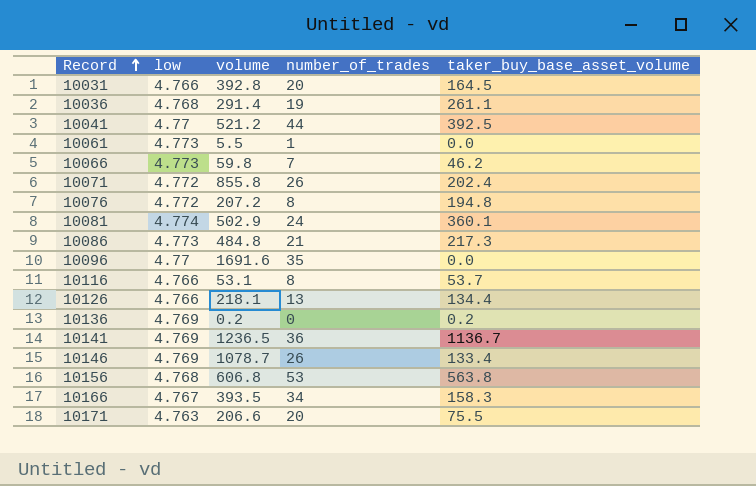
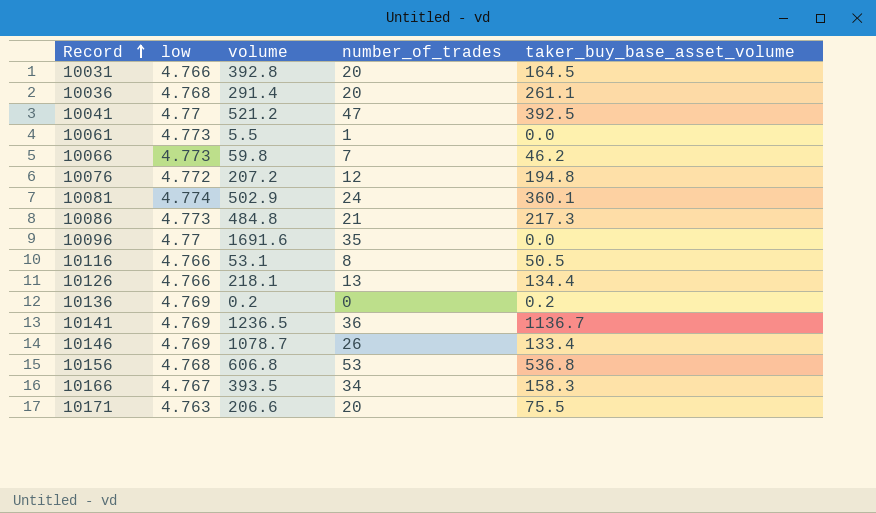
row 10071: 4.772 | 855.8 | 26 | 202.4 -> none
10036 | number_of_trades: 19 -> 20
10041 | number_of_trades: 44 -> 47
10076 | number_of_trades: 8 -> 12
10116 | taker_buy_base_asset_volume: 53.7 -> 50.5
10156 | taker_buy_base_asset_volume: 563.8 -> 536.8

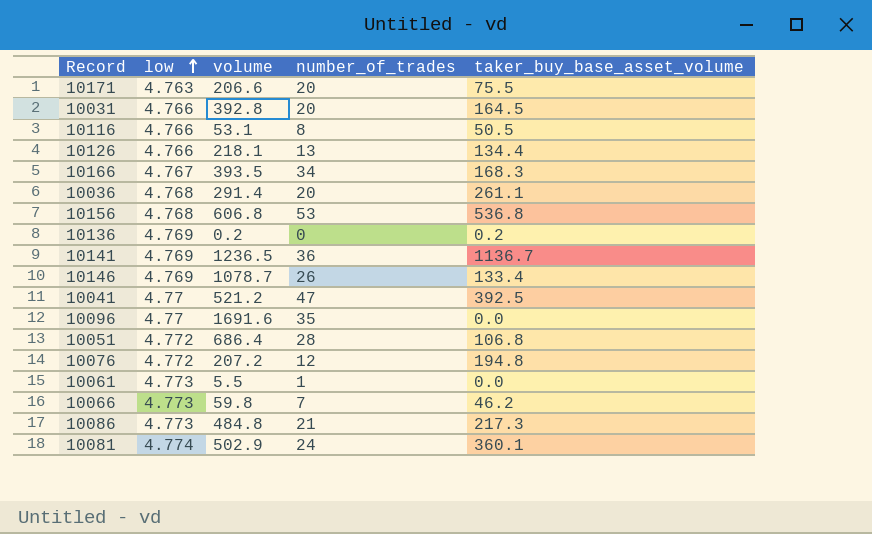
row order: Record ascending -> low ascending
10166 | taker_buy_base_asset_volume: 158.3 -> 168.3
row 10051: none -> 4.772 | 686.4 | 28 | 106.8

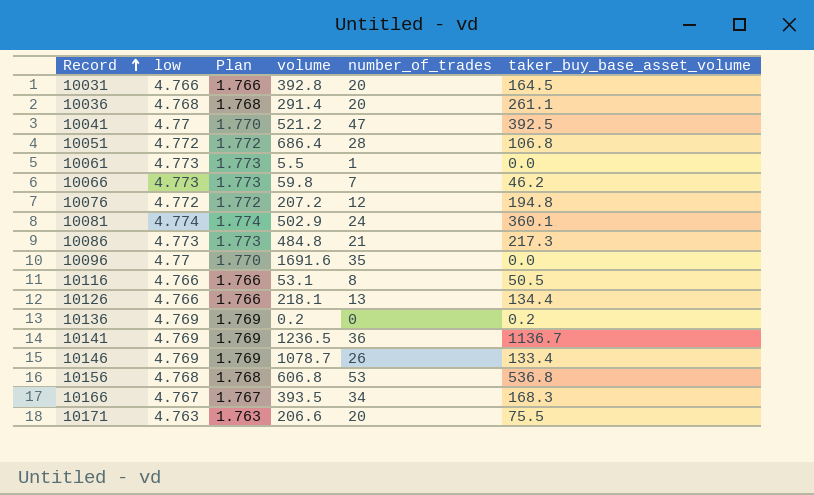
row order: low ascending -> Record ascending
column Plan | formula: none -> [low] - 3

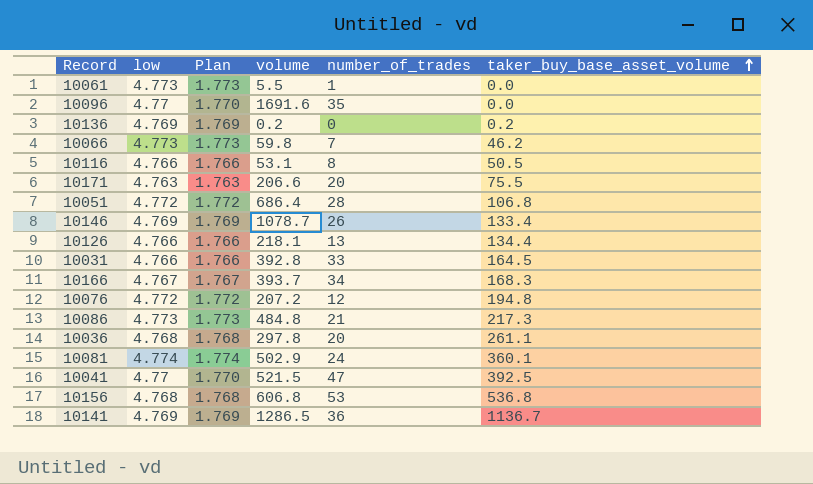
row order: Record ascending -> taker_buy_base_asset_volume ascending
10031 | number_of_trades: 20 -> 33
10166 | volume: 393.5 -> 393.7
10036 | volume: 291.4 -> 297.8
10041 | volume: 521.2 -> 521.5
10141 | volume: 1236.5 -> 1286.5

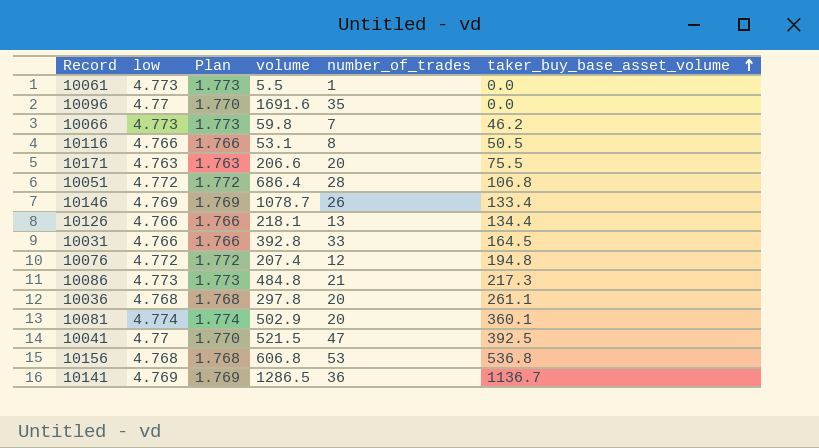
row 10136: 4.769 | 1.769 | 0.2 | 0 | 0.2 -> none
row 10166: 4.767 | 1.767 | 393.7 | 34 | 168.3 -> none
10076 | volume: 207.2 -> 207.4
10081 | number_of_trades: 24 -> 20

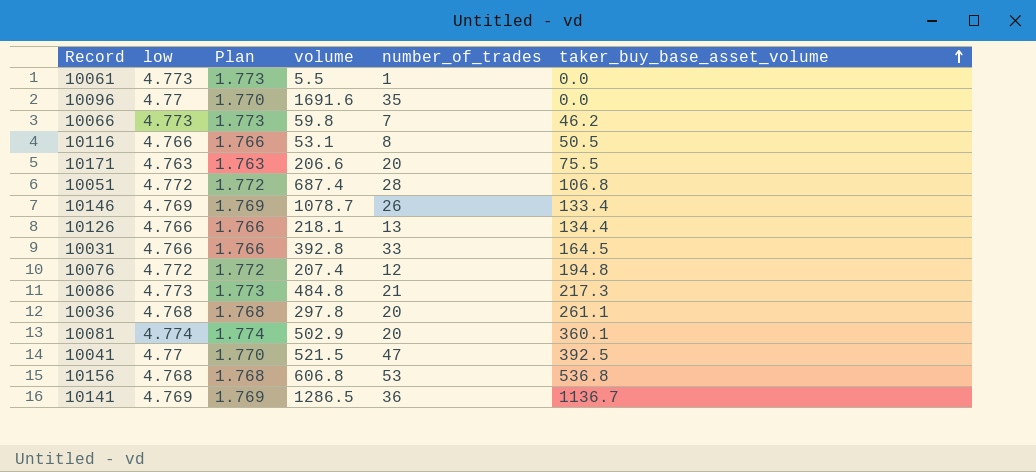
10051 | volume: 686.4 -> 687.4

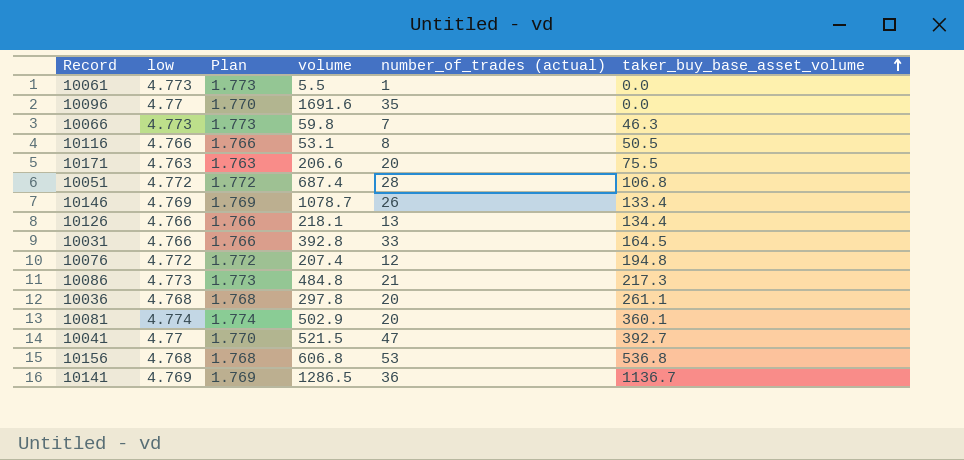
column name: number_of_trades -> number_of_trades (actual)
10066 | taker_buy_base_asset_volume: 46.2 -> 46.3
10041 | taker_buy_base_asset_volume: 392.5 -> 392.7

